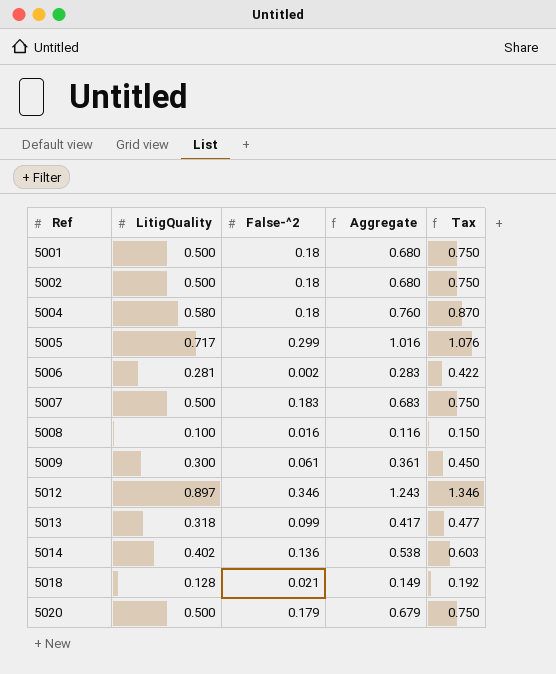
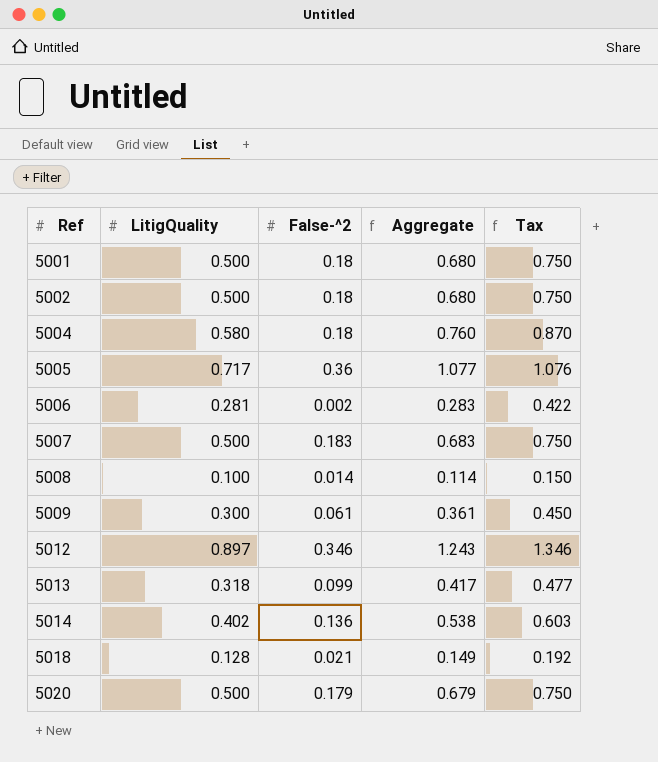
5005 | False-^2: 0.299 -> 0.36
5005 | Aggregate: 1.016 -> 1.077
5008 | False-^2: 0.016 -> 0.014
5008 | Aggregate: 0.116 -> 0.114

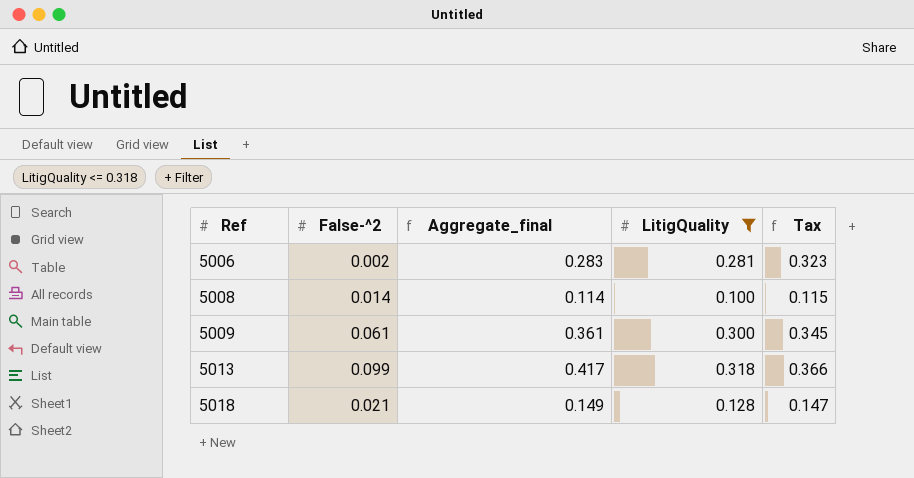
filter: none -> LitigQuality <= 0.318
column name: Aggregate -> Aggregate_final
column LitigQuality | position: 2 -> 4
column Tax | formula: [LitigQuality] * 1.5 -> [LitigQuality] * 1.15

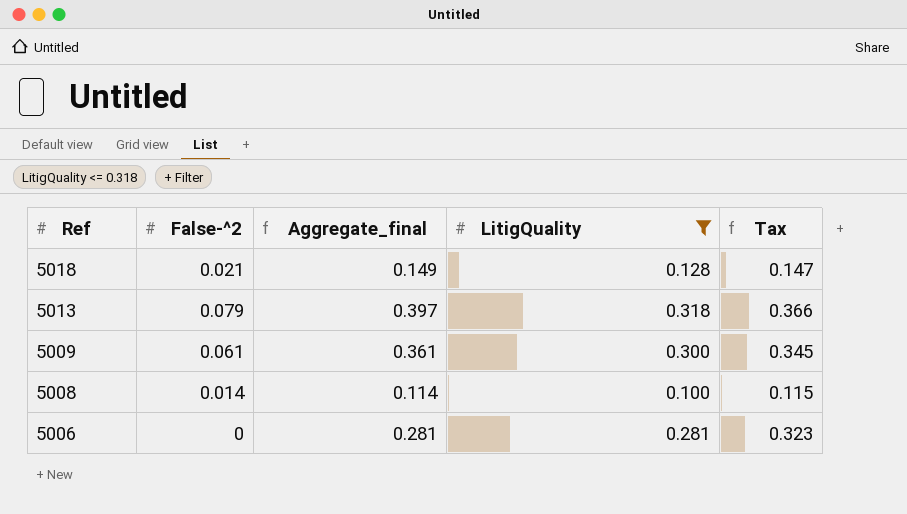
row order: Ref ascending -> Ref descending
5013 | False-^2: 0.099 -> 0.079
5013 | Aggregate_final: 0.417 -> 0.397
5006 | False-^2: 0.002 -> 0
5006 | Aggregate_final: 0.283 -> 0.281

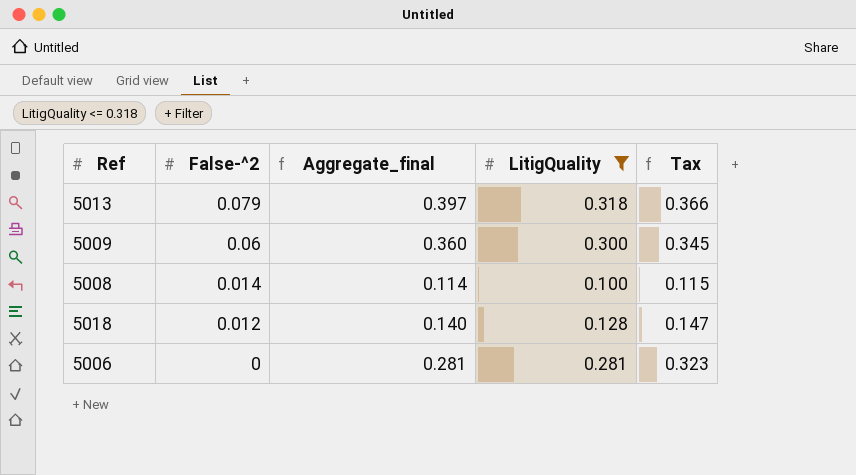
row order: Ref descending -> False-^2 descending
5009 | False-^2: 0.061 -> 0.06
5009 | Aggregate_final: 0.361 -> 0.360
5018 | False-^2: 0.021 -> 0.012
5018 | Aggregate_final: 0.149 -> 0.140

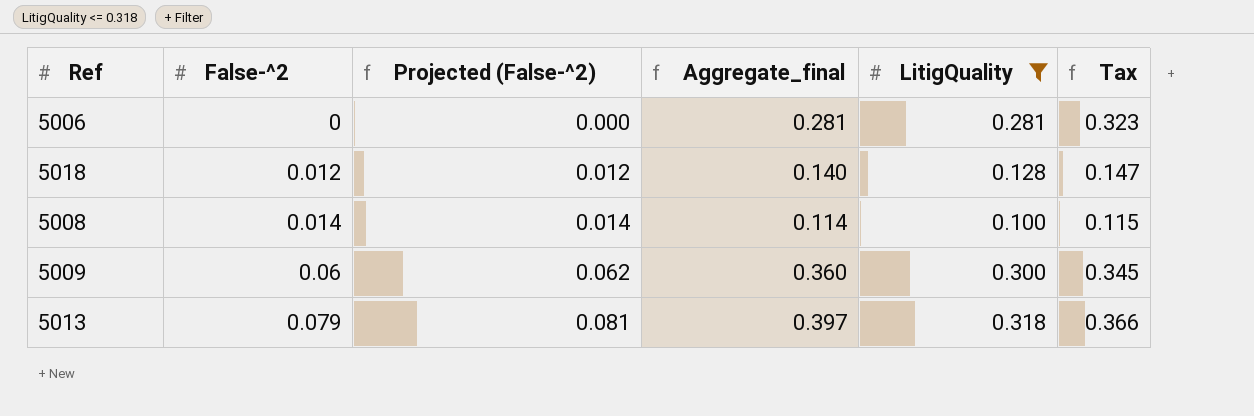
row order: False-^2 descending -> False-^2 ascending
column Projected (False-^2) | formula: none -> [False-^2] * 1.03

